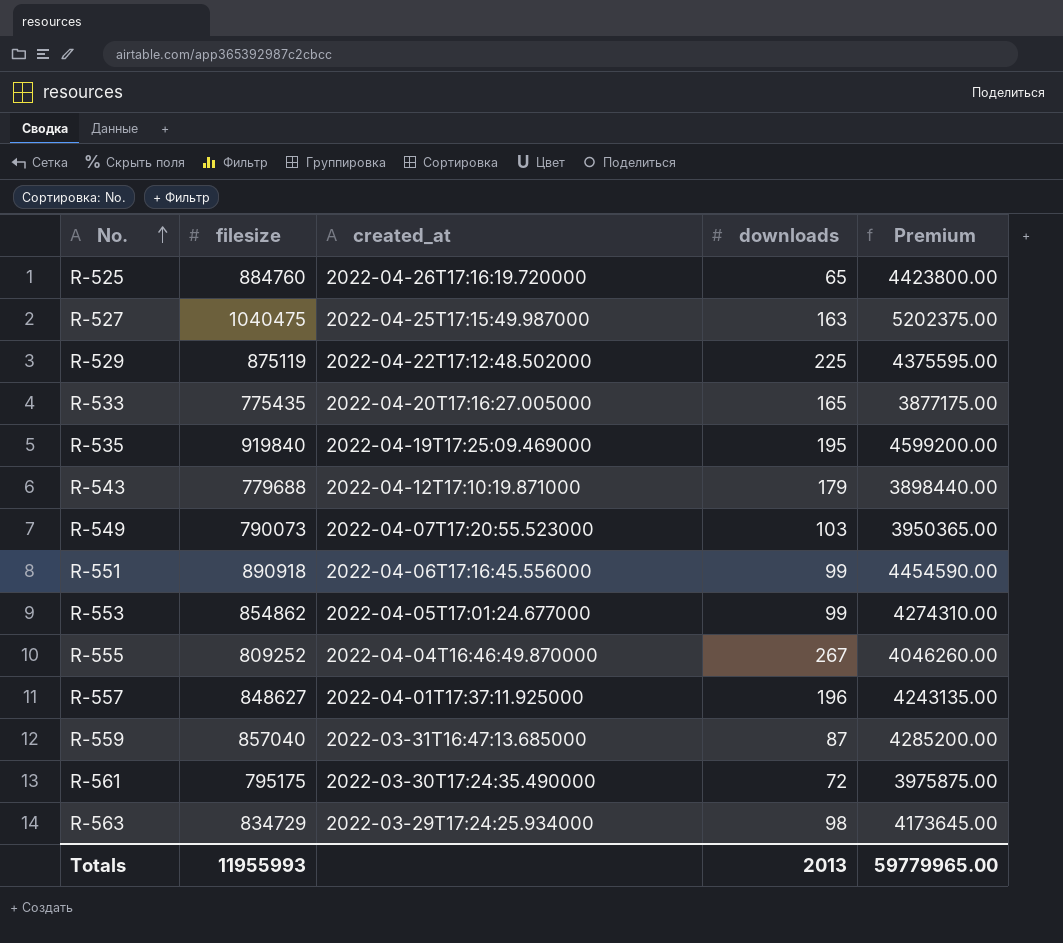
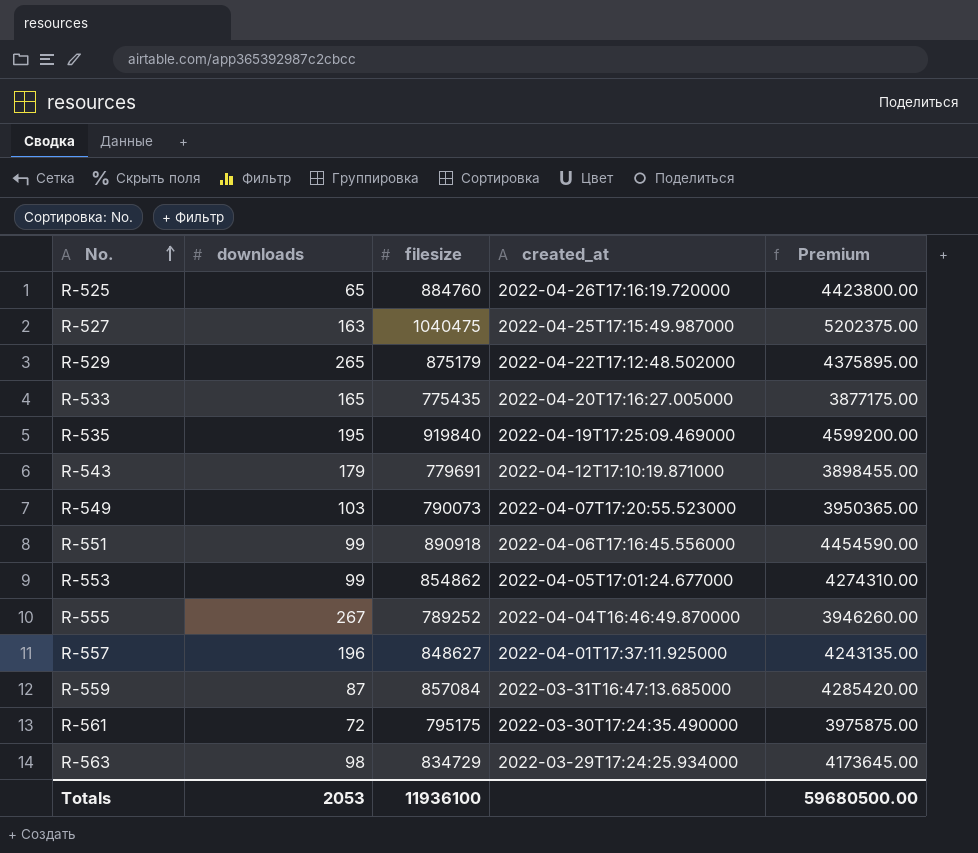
column downloads | position: 4 -> 2
R-529 | downloads: 225 -> 265
R-529 | filesize: 875119 -> 875179
R-529 | Premium: 4375595.00 -> 4375895.00
R-543 | filesize: 779688 -> 779691
R-543 | Premium: 3898440.00 -> 3898455.00
R-555 | filesize: 809252 -> 789252
R-555 | Premium: 4046260.00 -> 3946260.00
R-559 | filesize: 857040 -> 857084
R-559 | Premium: 4285200.00 -> 4285420.00
Totals | downloads: 2013 -> 2053
Totals | filesize: 11955993 -> 11936100
Totals | Premium: 59779965.00 -> 59680500.00

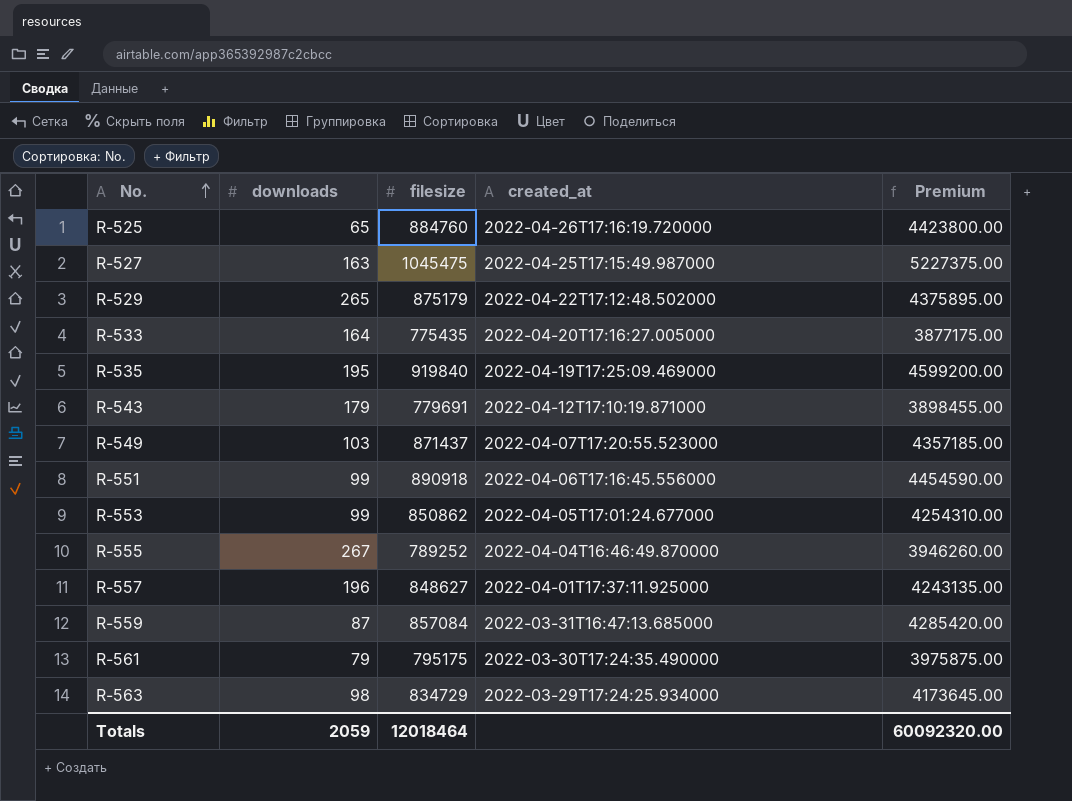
R-527 | filesize: 1040475 -> 1045475
R-527 | Premium: 5202375.00 -> 5227375.00
R-533 | downloads: 165 -> 164
R-549 | filesize: 790073 -> 871437
R-549 | Premium: 3950365.00 -> 4357185.00
R-553 | filesize: 854862 -> 850862
R-553 | Premium: 4274310.00 -> 4254310.00
R-561 | downloads: 72 -> 79
Totals | downloads: 2053 -> 2059
Totals | filesize: 11936100 -> 12018464
Totals | Premium: 59680500.00 -> 60092320.00

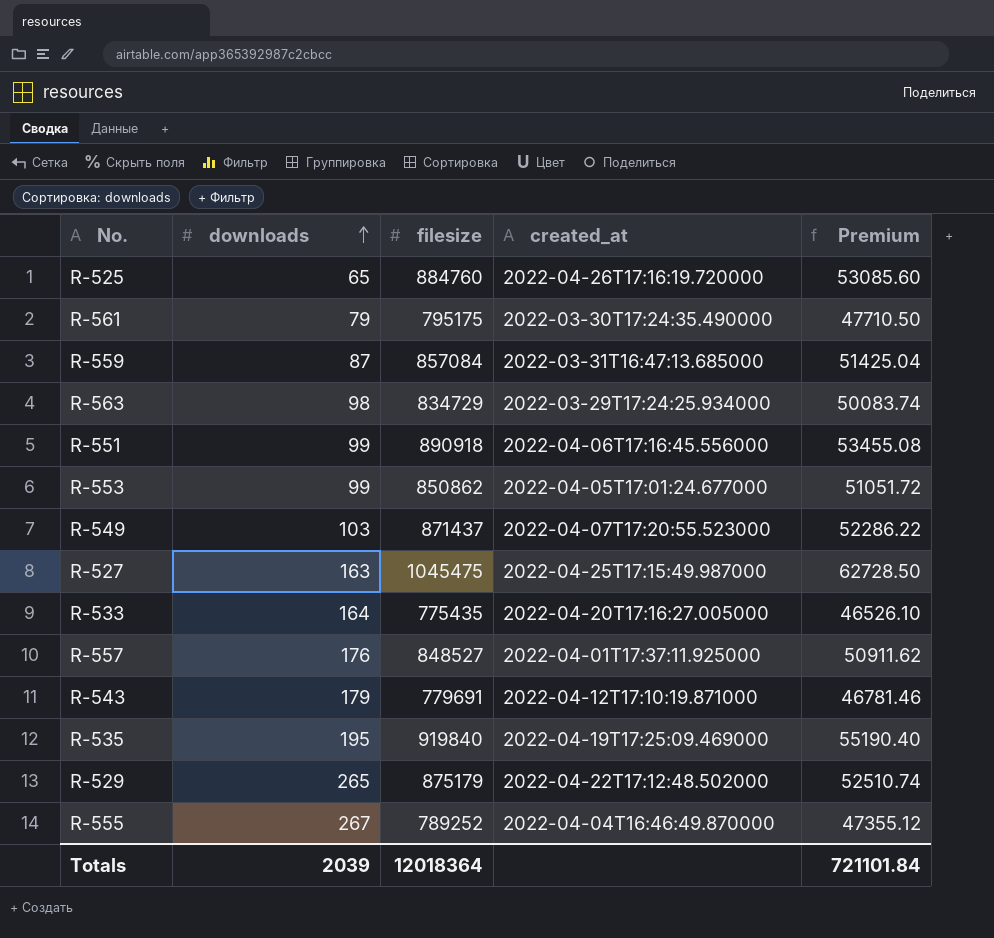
row order: No. ascending -> downloads ascending
column Premium | formula: [filesize] * 5 -> [filesize] * 0.06
R-557 | downloads: 196 -> 176
R-557 | filesize: 848627 -> 848527
Totals | downloads: 2059 -> 2039
Totals | filesize: 12018464 -> 12018364
Totals | Premium: 60092320.00 -> 721101.84

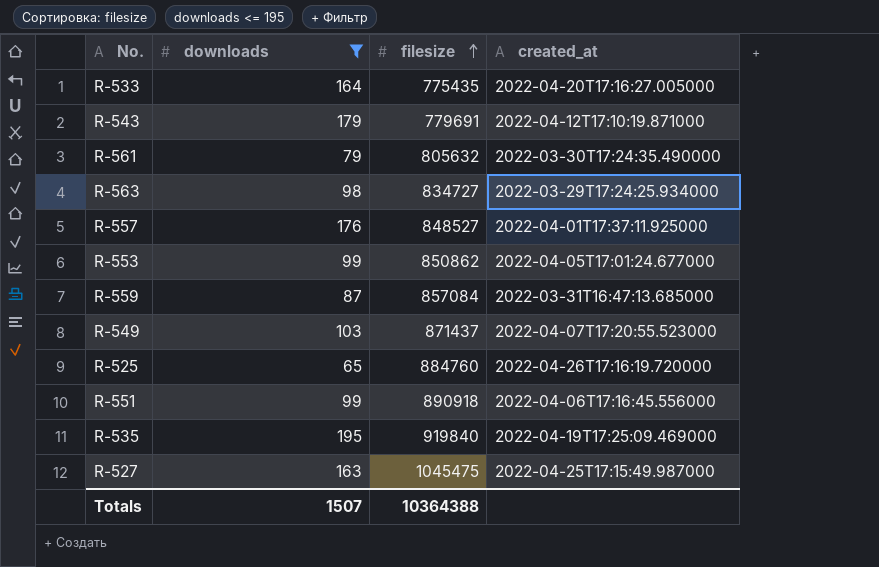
filter: none -> downloads <= 195
row order: downloads ascending -> filesize ascending
column Premium | formula: [filesize] * 0.06 -> none
R-561 | filesize: 795175 -> 805632
R-563 | filesize: 834729 -> 834727
Totals | downloads: 2039 -> 1507
Totals | filesize: 12018364 -> 10364388

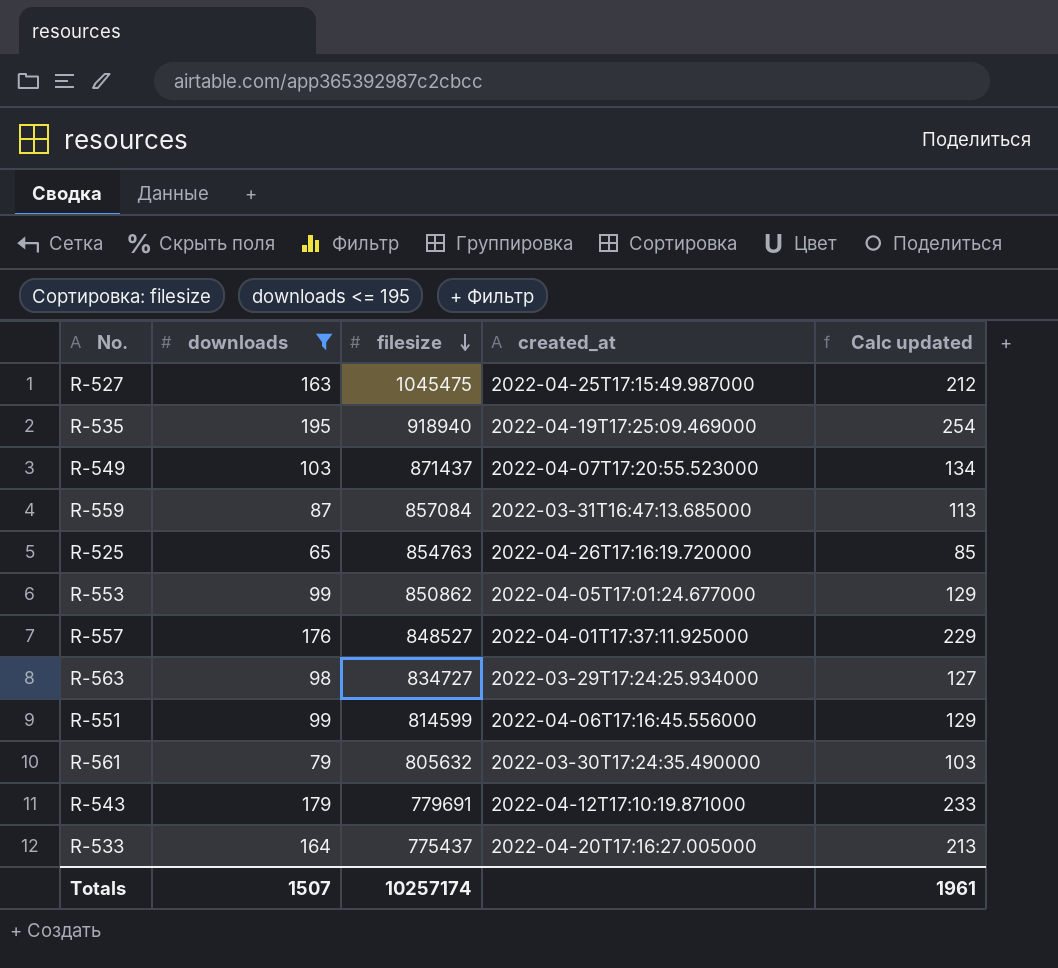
row order: filesize ascending -> filesize descending
column Calc updated | formula: none -> [downloads] * 1.3
R-535 | filesize: 919840 -> 918940
R-525 | filesize: 884760 -> 854763
R-551 | filesize: 890918 -> 814599
R-533 | filesize: 775435 -> 775437
Totals | filesize: 10364388 -> 10257174

